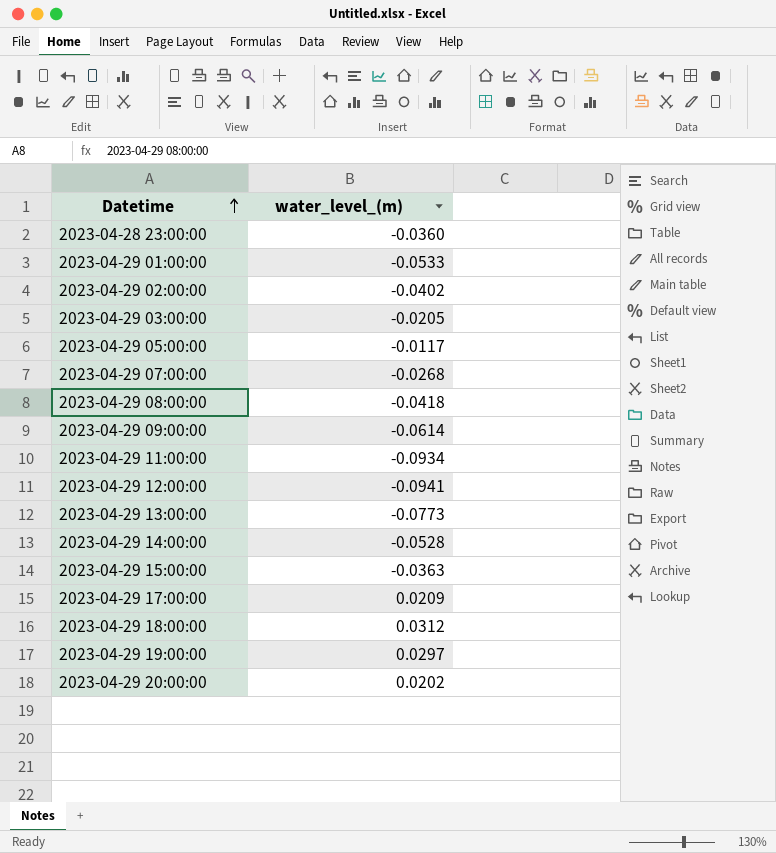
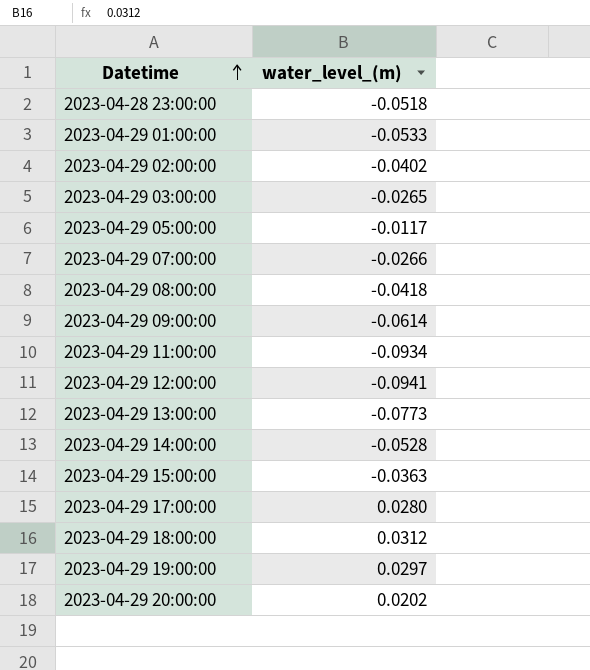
2023-04-28 23:00:00 | water_level_(m): -0.0360 -> -0.0518
2023-04-29 03:00:00 | water_level_(m): -0.0205 -> -0.0265
2023-04-29 07:00:00 | water_level_(m): -0.0268 -> -0.0266
2023-04-29 17:00:00 | water_level_(m): 0.0209 -> 0.0280

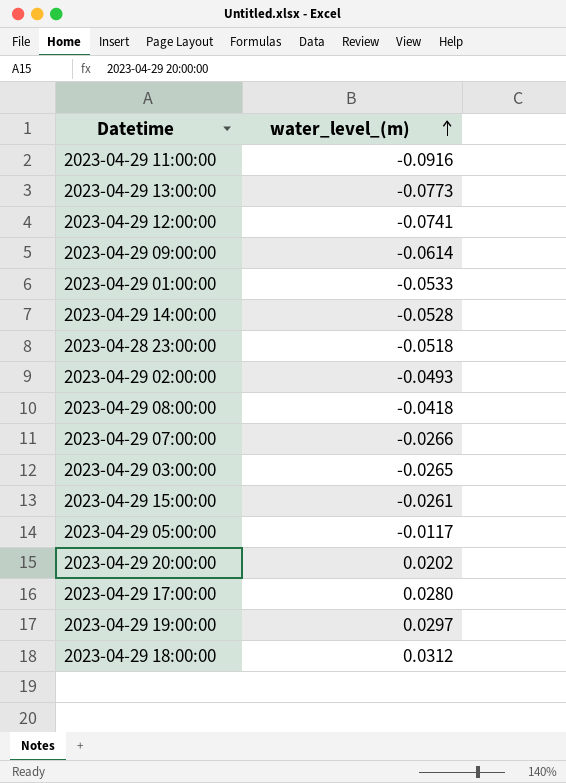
row order: Datetime ascending -> water_level_(m) ascending
2023-04-29 11:00:00 | water_level_(m): -0.0934 -> -0.0916
2023-04-29 12:00:00 | water_level_(m): -0.0941 -> -0.0741
2023-04-29 02:00:00 | water_level_(m): -0.0402 -> -0.0493
2023-04-29 15:00:00 | water_level_(m): -0.0363 -> -0.0261

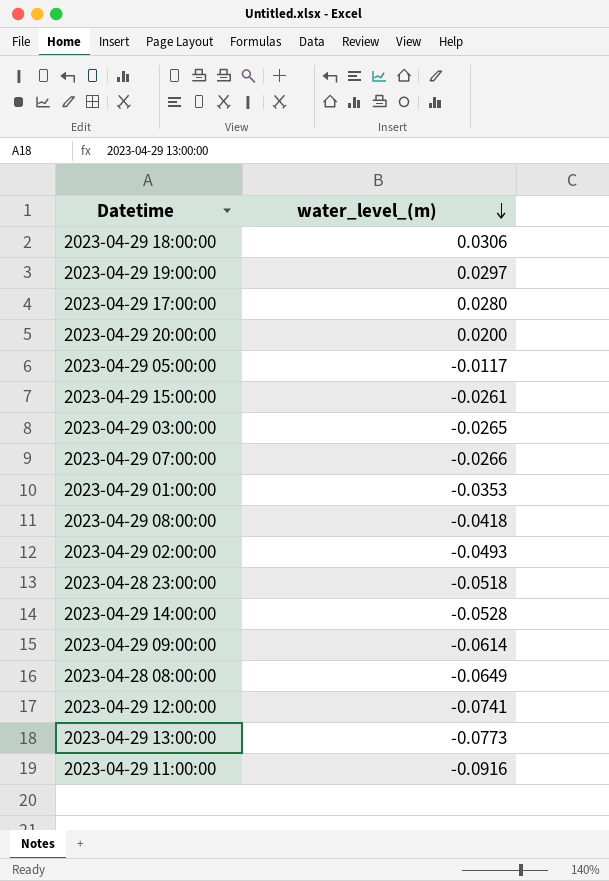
row order: water_level_(m) ascending -> water_level_(m) descending
2023-04-29 18:00:00 | water_level_(m): 0.0312 -> 0.0306
2023-04-29 20:00:00 | water_level_(m): 0.0202 -> 0.0200
2023-04-29 01:00:00 | water_level_(m): -0.0533 -> -0.0353
row 2023-04-28 08:00:00: none -> -0.0649

